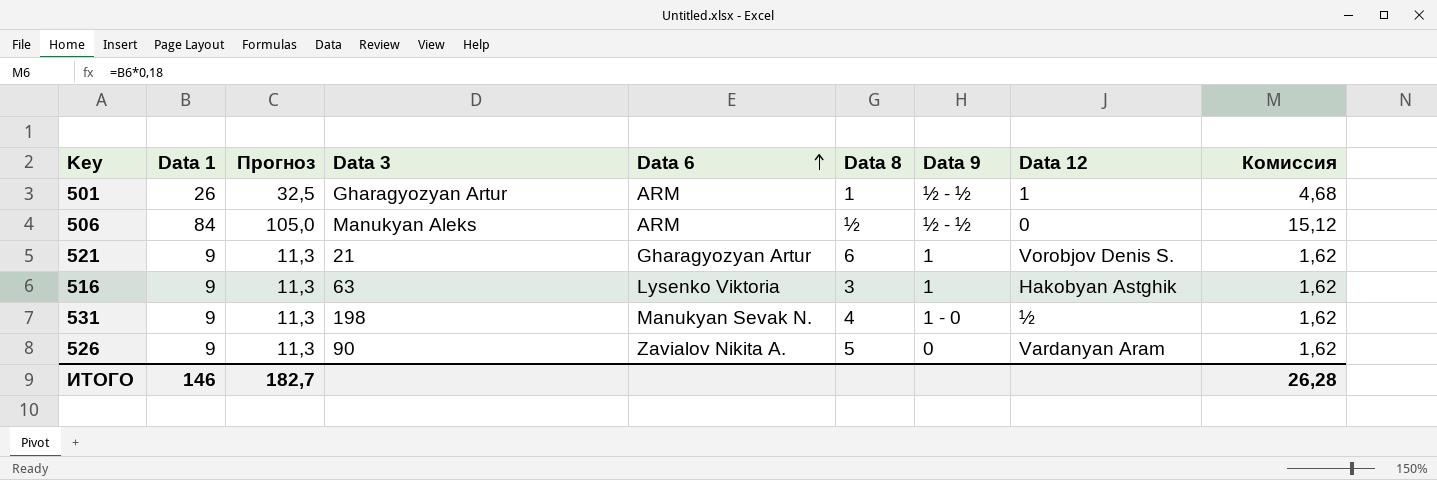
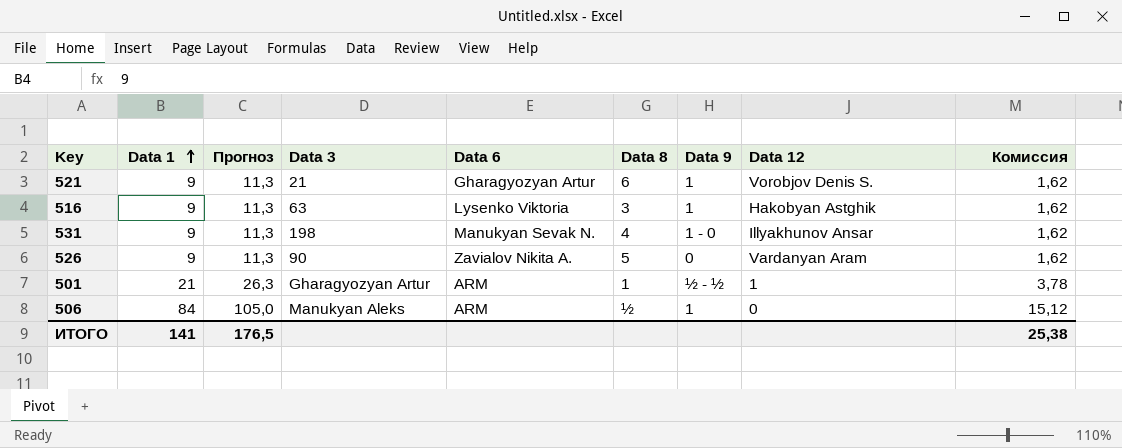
row order: Data 6 ascending -> Data 1 ascending
531 | Data 12: ½ -> Illyakhunov Ansar
501 | Data 1: 26 -> 21
501 | Прогноз: 32,5 -> 26,3
501 | Комиссия: 4,68 -> 3,78
506 | Data 9: ½ - ½ -> 1
ИТОГО | Data 1: 146 -> 141
ИТОГО | Прогноз: 182,7 -> 176,5
ИТОГО | Комиссия: 26,28 -> 25,38

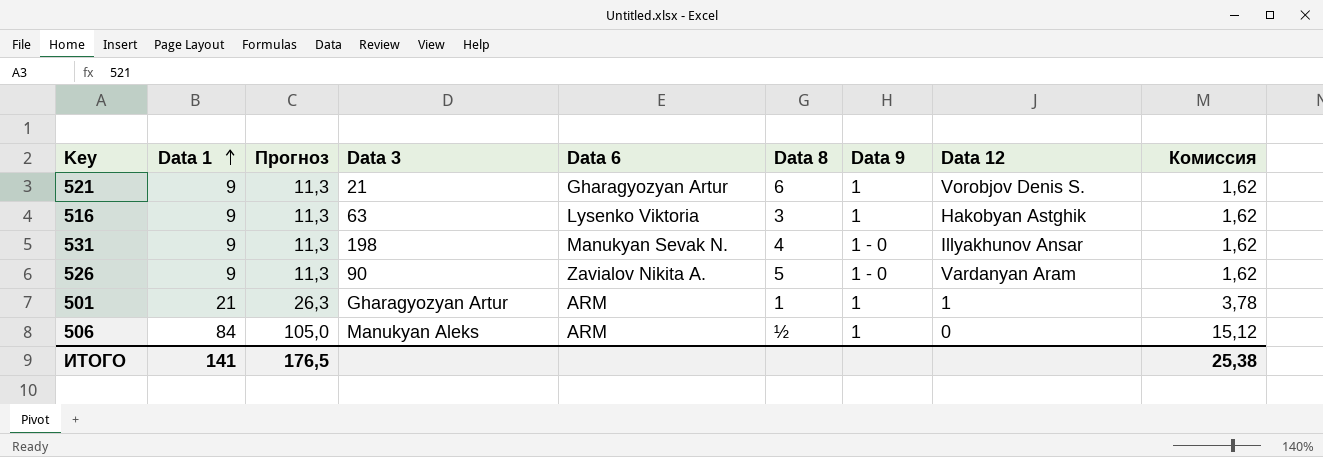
526 | Data 9: 0 -> 1 - 0
501 | Data 9: ½ - ½ -> 1

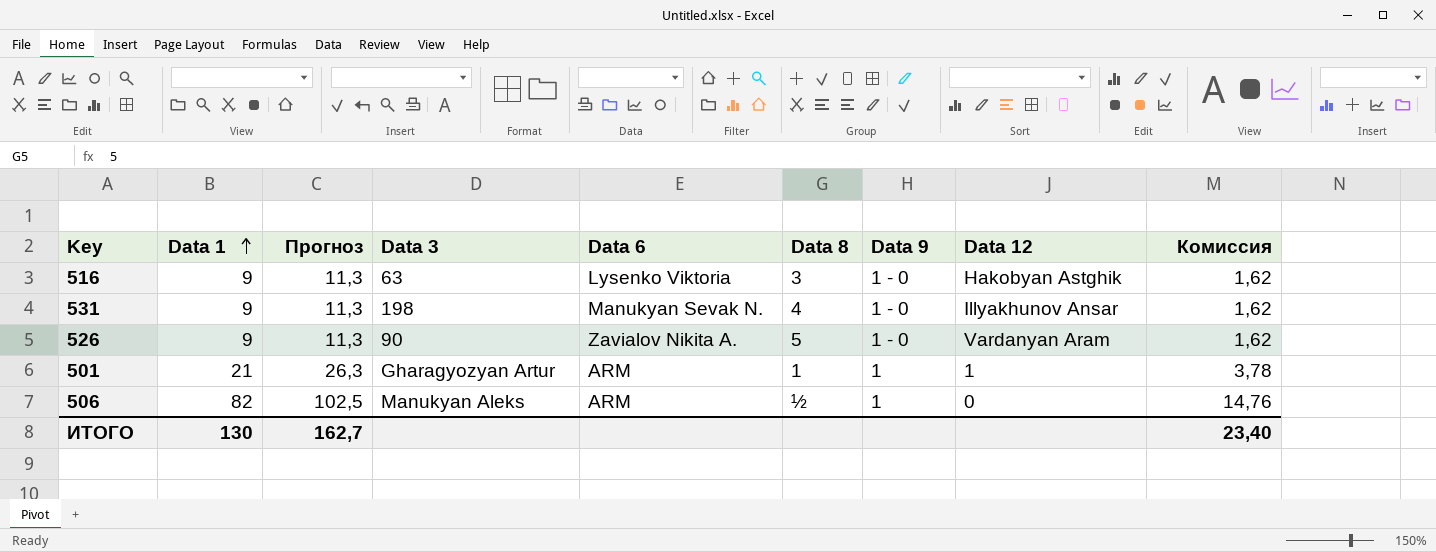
row 521: 9 | 11,3 | 21 | Gharagyozyan Artur | 6 | 1 | Vorobjov Denis S. | 1,62 -> none
516 | Data 9: 1 -> 1 - 0
506 | Data 1: 84 -> 82
506 | Прогноз: 105,0 -> 102,5
506 | Комиссия: 15,12 -> 14,76
ИТОГО | Data 1: 141 -> 130
ИТОГО | Прогноз: 176,5 -> 162,7
ИТОГО | Комиссия: 25,38 -> 23,40

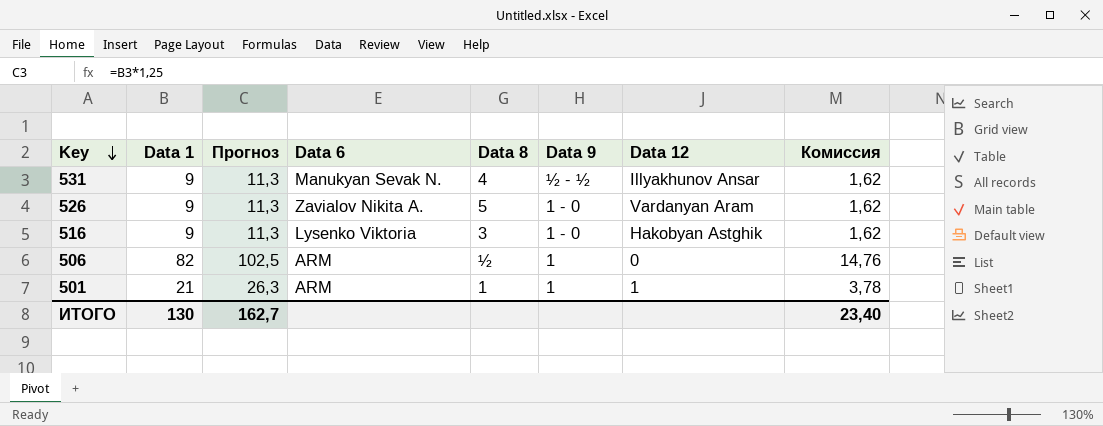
row order: Data 1 ascending -> Key descending
column Data 3 | position: 4 -> none
531 | Data 9: 1 - 0 -> ½ - ½

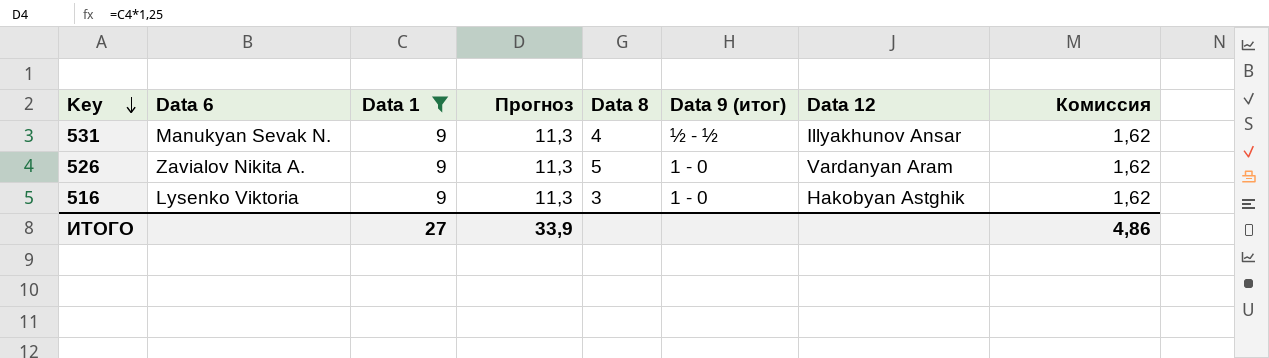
filter: none -> Data 1 = 9
column Data 6 | position: 4 -> 2
column name: Data 9 -> Data 9 (итог)
ИТОГО | Data 1: 130 -> 27
ИТОГО | Прогноз: 162,7 -> 33,9
ИТОГО | Комиссия: 23,40 -> 4,86

